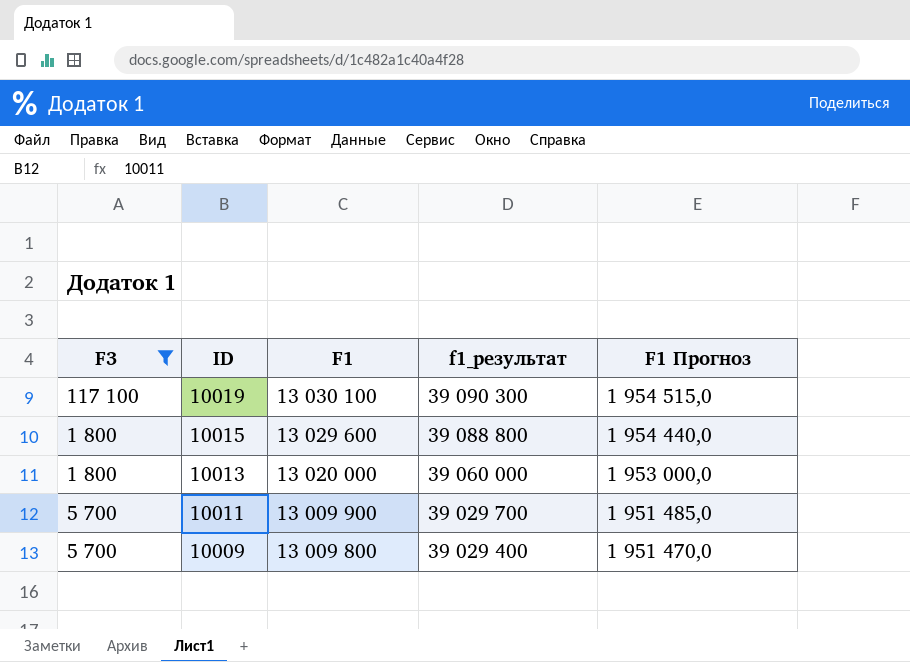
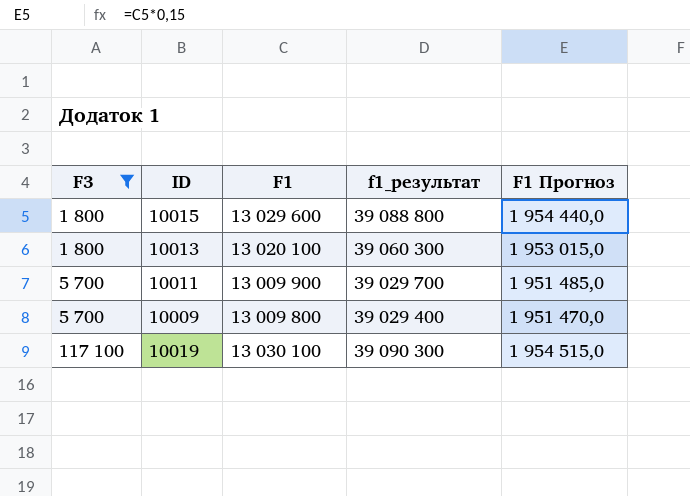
row order: ID descending -> F3 ascending
10013 | F1: 13 020 000 -> 13 020 100
10013 | f1_результат: 39 060 000 -> 39 060 300
10013 | F1 Прогноз: 1 953 000,0 -> 1 953 015,0

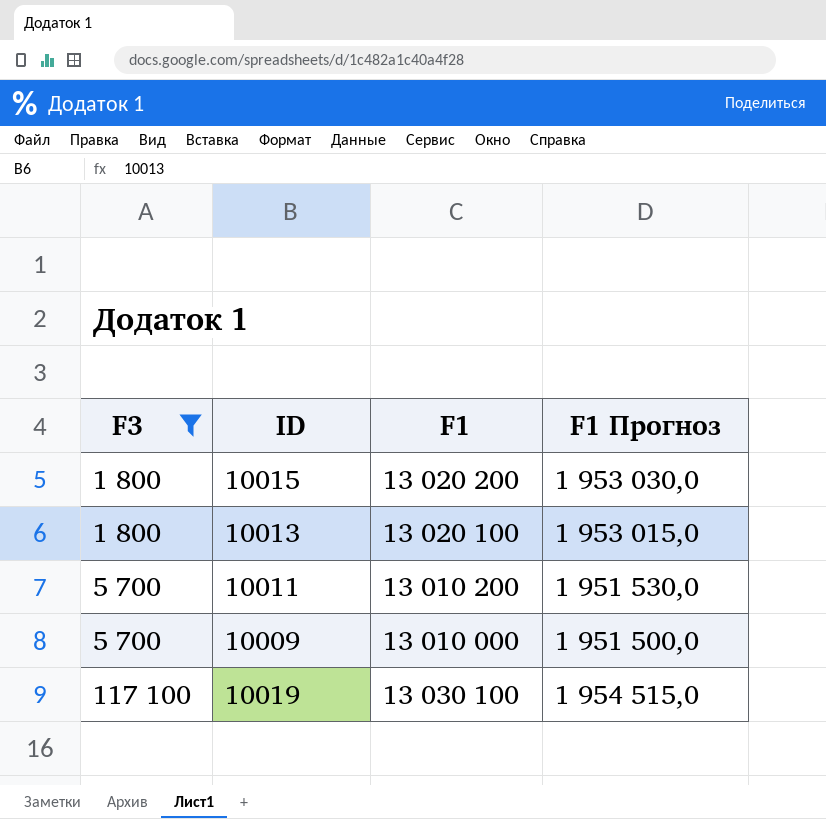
column f1_результат | formula: [F1] * 3 -> none
10015 | F1: 13 029 600 -> 13 020 200
10015 | F1 Прогноз: 1 954 440,0 -> 1 953 030,0
10011 | F1: 13 009 900 -> 13 010 200
10011 | F1 Прогноз: 1 951 485,0 -> 1 951 530,0
10009 | F1: 13 009 800 -> 13 010 000
10009 | F1 Прогноз: 1 951 470,0 -> 1 951 500,0

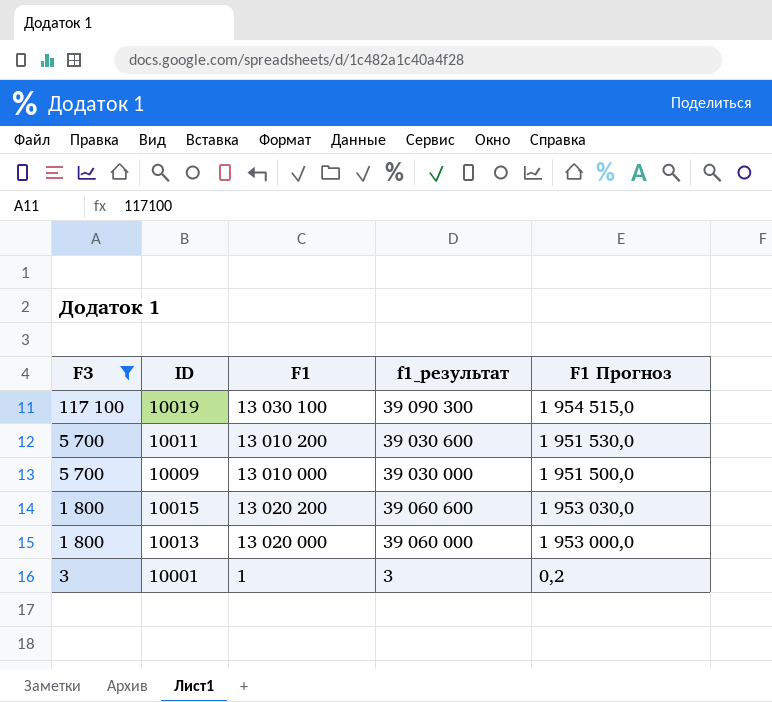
row order: F3 ascending -> F3 descending
column f1_результат | formula: none -> [F1] * 3
10013 | F1: 13 020 100 -> 13 020 000
10013 | F1 Прогноз: 1 953 015,0 -> 1 953 000,0
row 10001: none -> 3 | 1 | 3 | 0,2

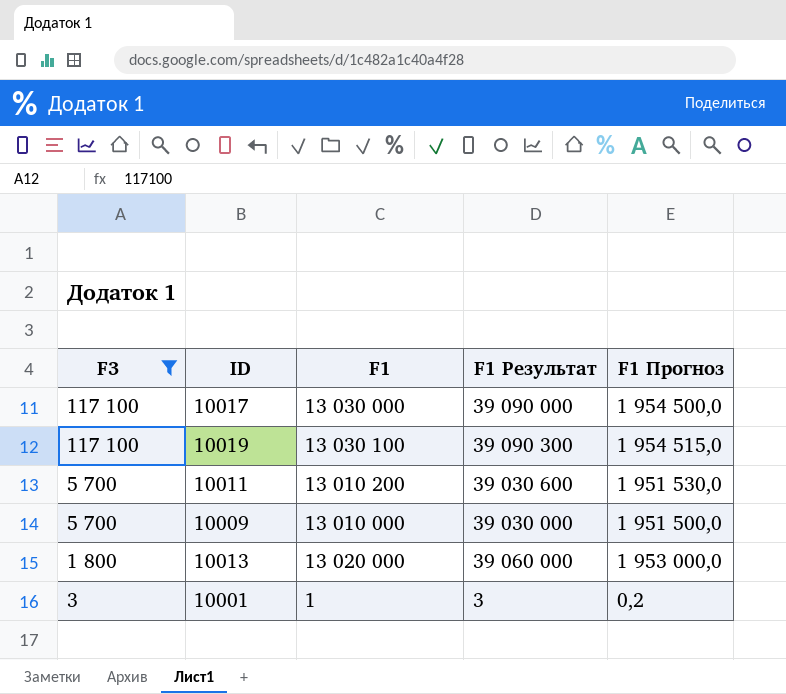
column name: f1_результат -> F1 Результат
row 10015: 1 800 | 13 020 200 | 39 060 600 | 1 953 030,0 -> none
row 10017: none -> 117 100 | 13 030 000 | 39 090 000 | 1 954 500,0

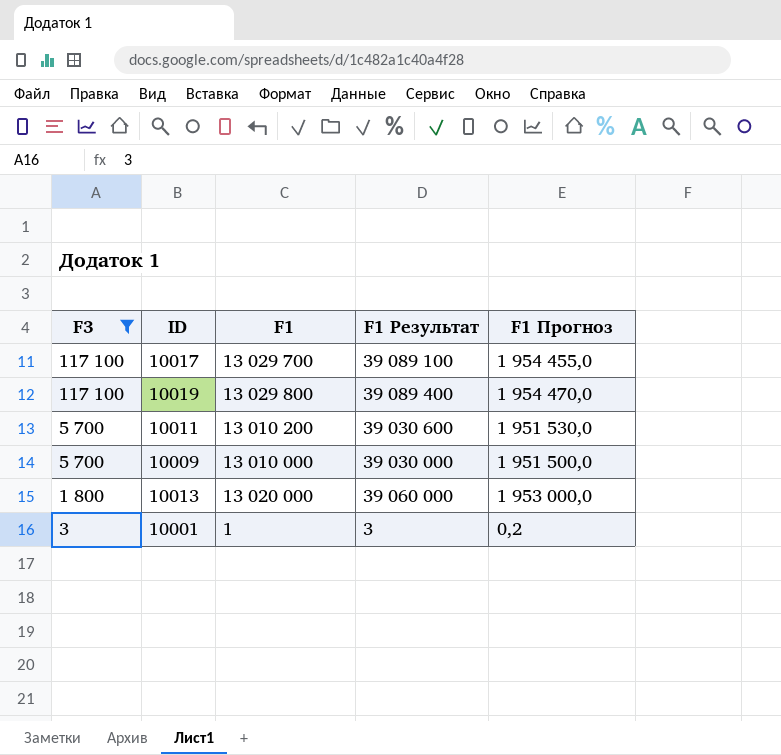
10017 | F1: 13 030 000 -> 13 029 700
10017 | F1 Результат: 39 090 000 -> 39 089 100
10017 | F1 Прогноз: 1 954 500,0 -> 1 954 455,0
10019 | F1: 13 030 100 -> 13 029 800
10019 | F1 Результат: 39 090 300 -> 39 089 400
10019 | F1 Прогноз: 1 954 515,0 -> 1 954 470,0

